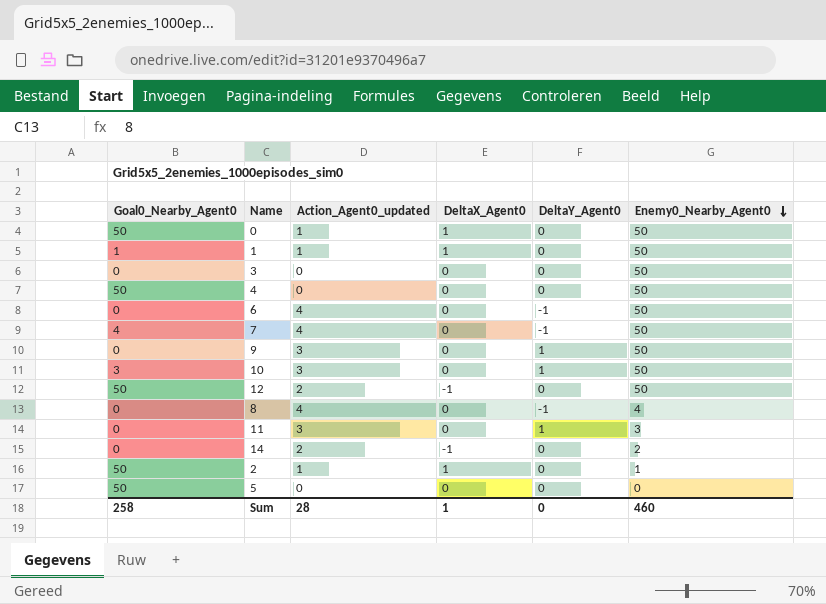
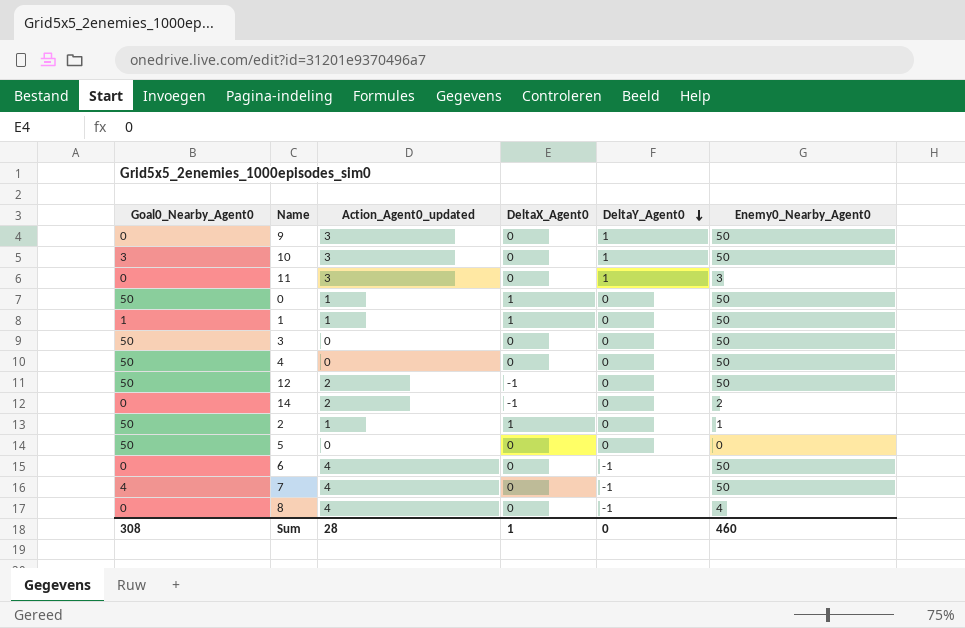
row order: Enemy0_Nearby_Agent0 descending -> DeltaY_Agent0 descending
3 | Goal0_Nearby_Agent0: 0 -> 50
Sum | Goal0_Nearby_Agent0: 258 -> 308

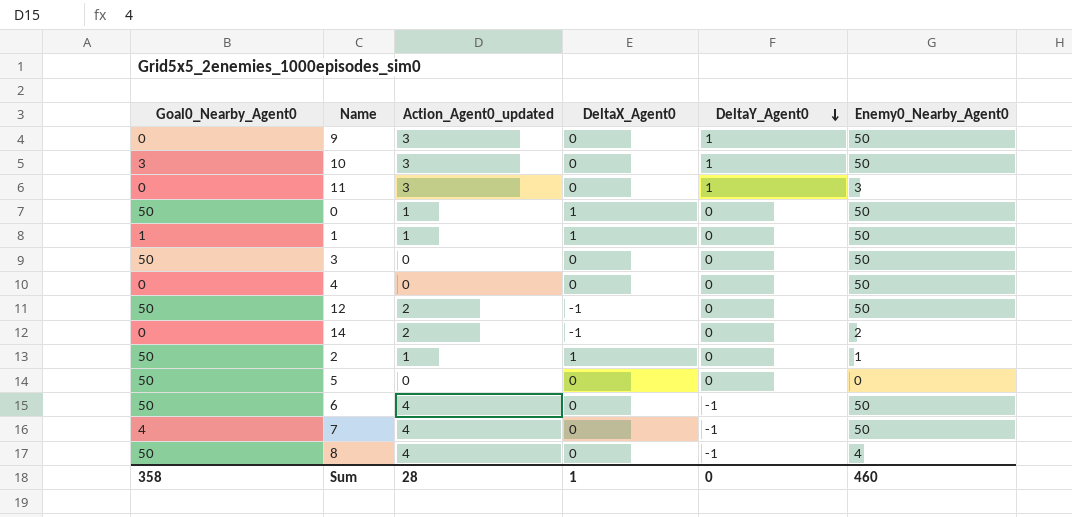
4 | Goal0_Nearby_Agent0: 50 -> 0
6 | Goal0_Nearby_Agent0: 0 -> 50
8 | Goal0_Nearby_Agent0: 0 -> 50
Sum | Goal0_Nearby_Agent0: 308 -> 358

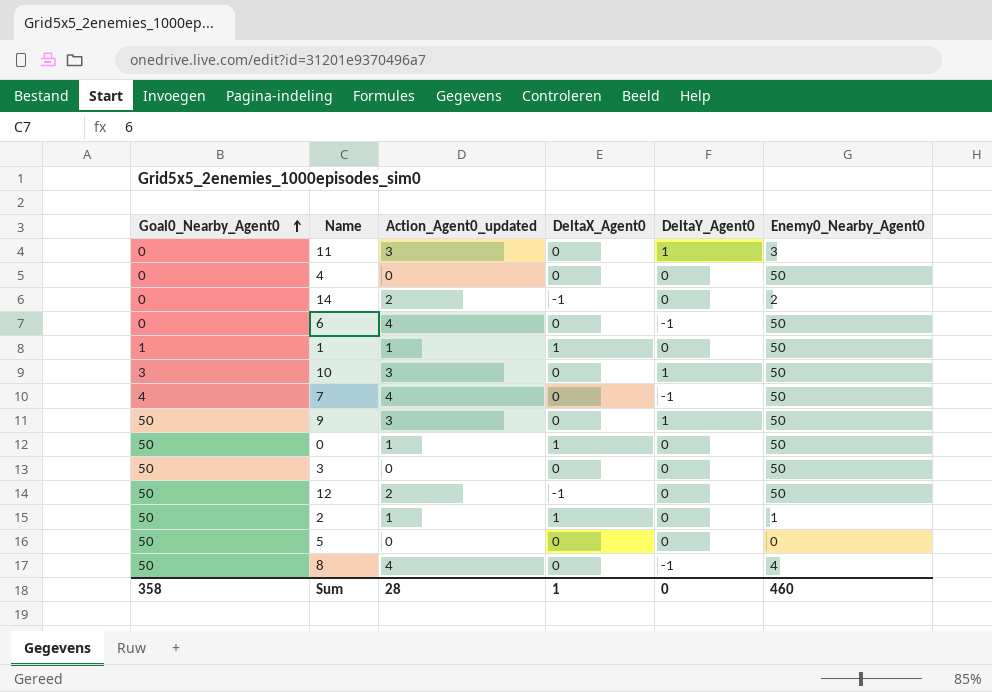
row order: DeltaY_Agent0 descending -> Goal0_Nearby_Agent0 ascending
6 | Goal0_Nearby_Agent0: 50 -> 0
9 | Goal0_Nearby_Agent0: 0 -> 50

